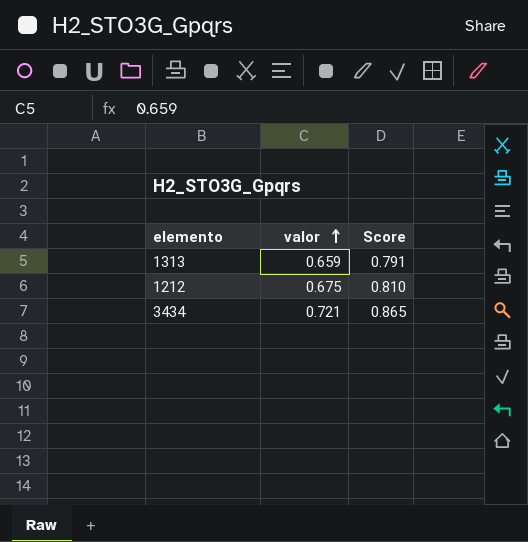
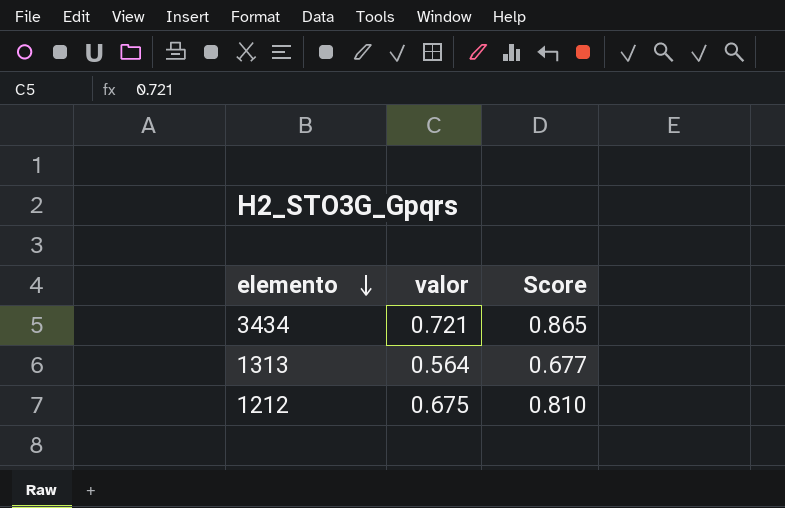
row order: valor ascending -> elemento descending
1313 | valor: 0.659 -> 0.564
1313 | Score: 0.791 -> 0.677

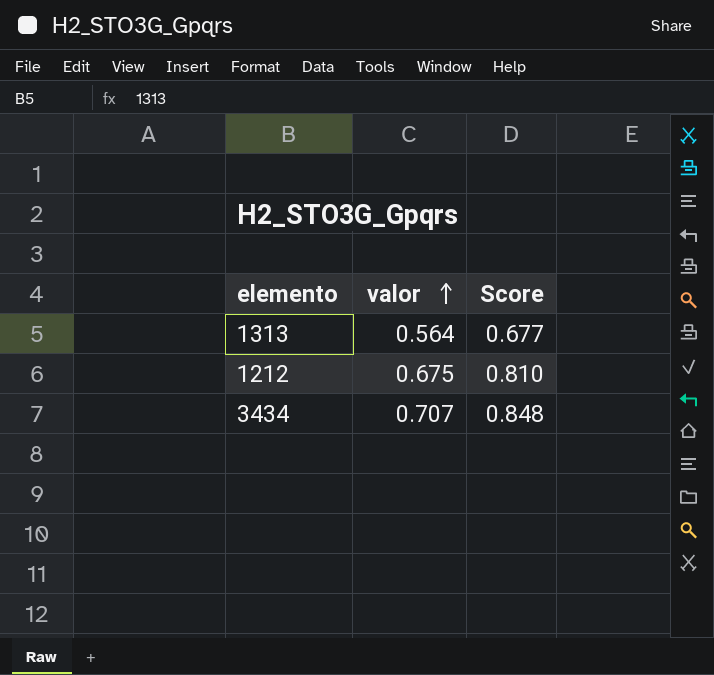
row order: elemento descending -> valor ascending
3434 | valor: 0.721 -> 0.707
3434 | Score: 0.865 -> 0.848

